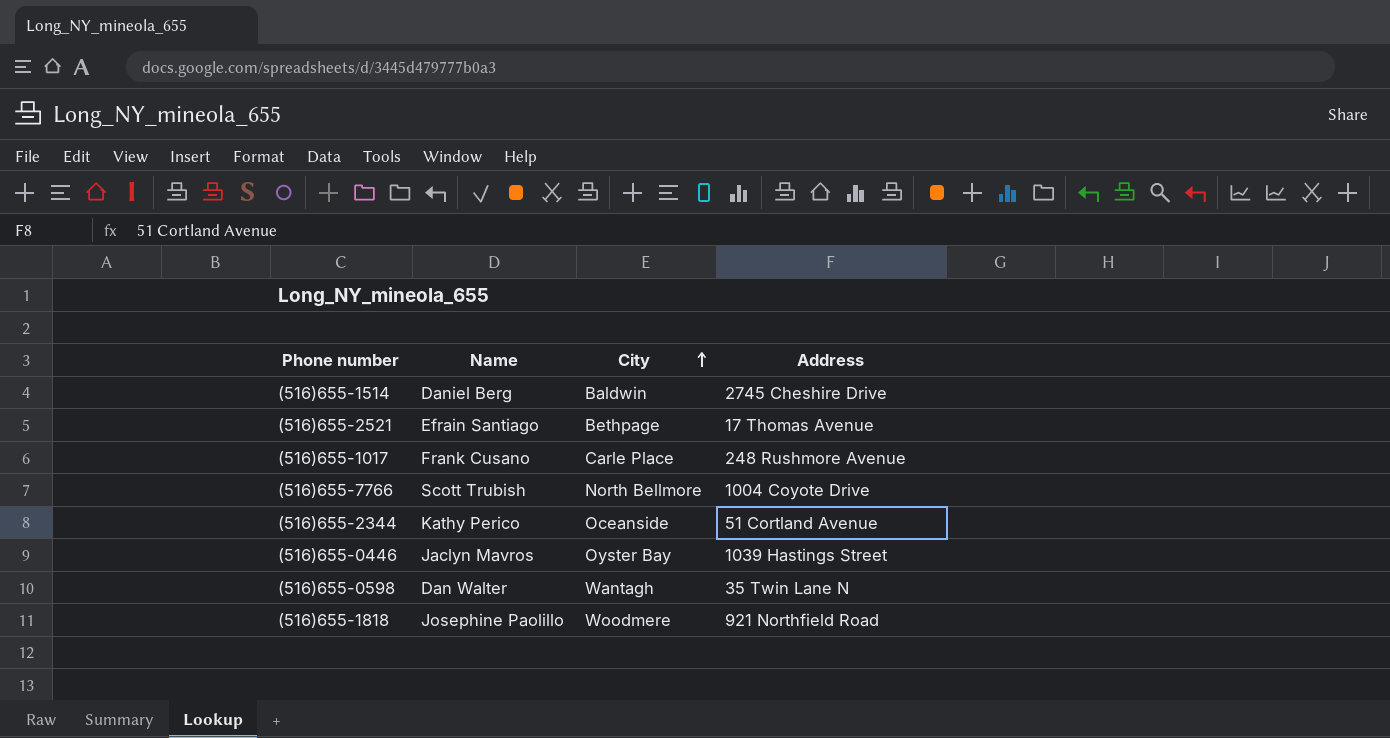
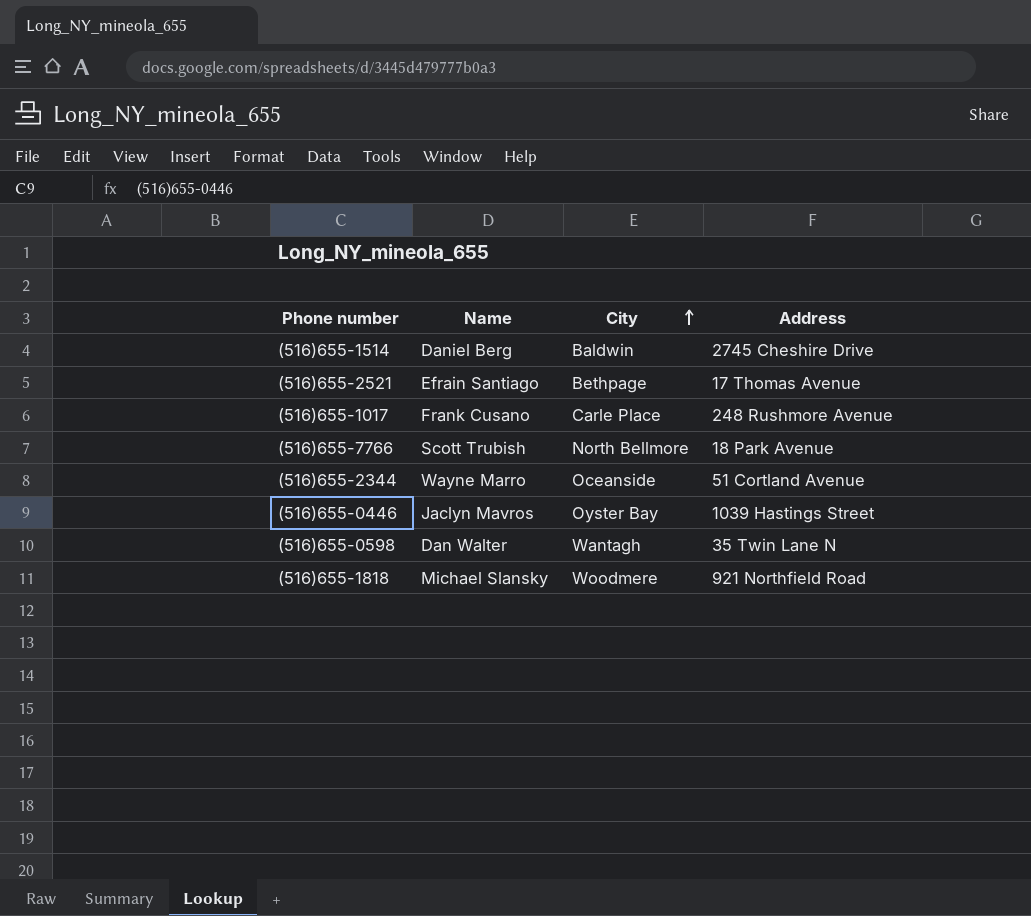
(516)655-7766 | Address: 1004 Coyote Drive -> 18 Park Avenue
(516)655-2344 | Name: Kathy Perico -> Wayne Marro
(516)655-1818 | Name: Josephine Paolillo -> Michael Slansky

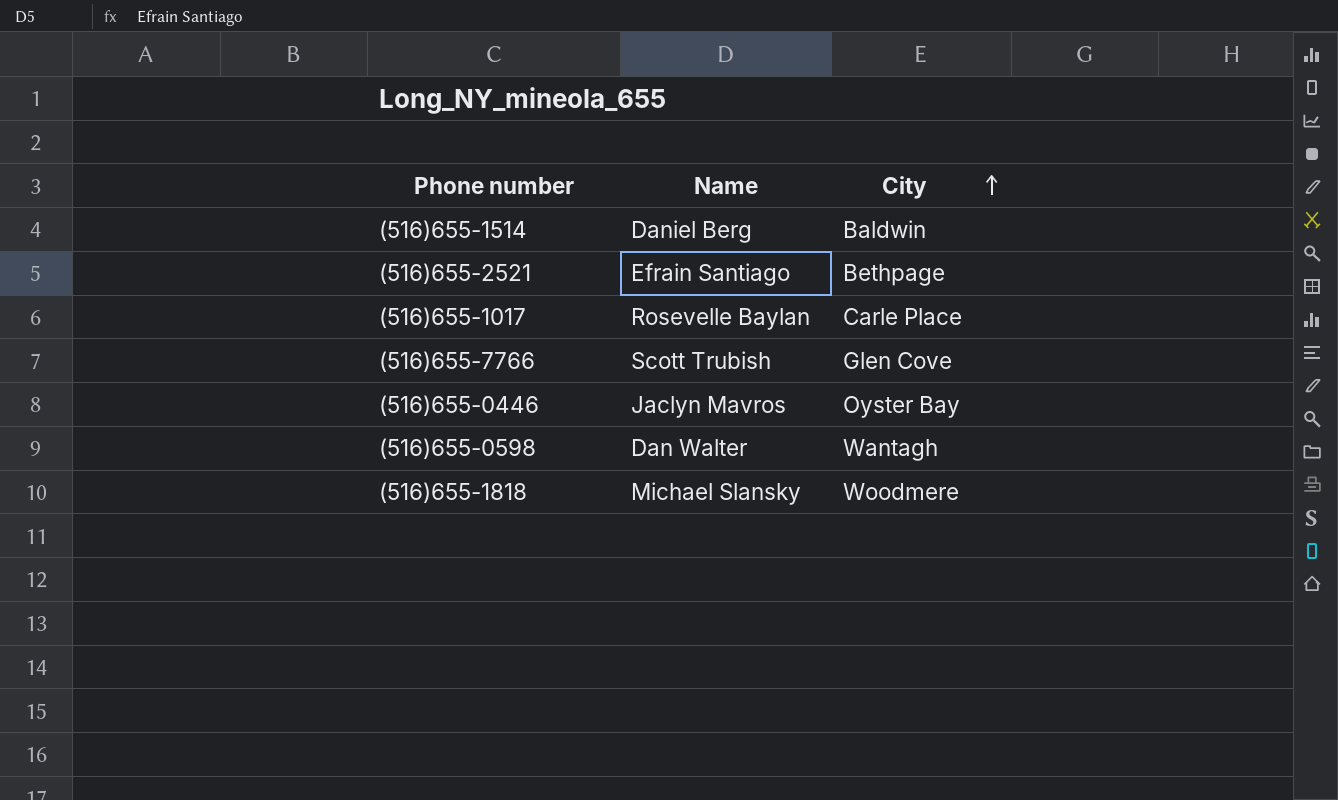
column Address | position: 4 -> none
row (516)655-2344: Wayne Marro | Oceanside | 51 Cortland Avenue -> none
(516)655-1017 | Name: Frank Cusano -> Rosevelle Baylan
(516)655-7766 | City: North Bellmore -> Glen Cove

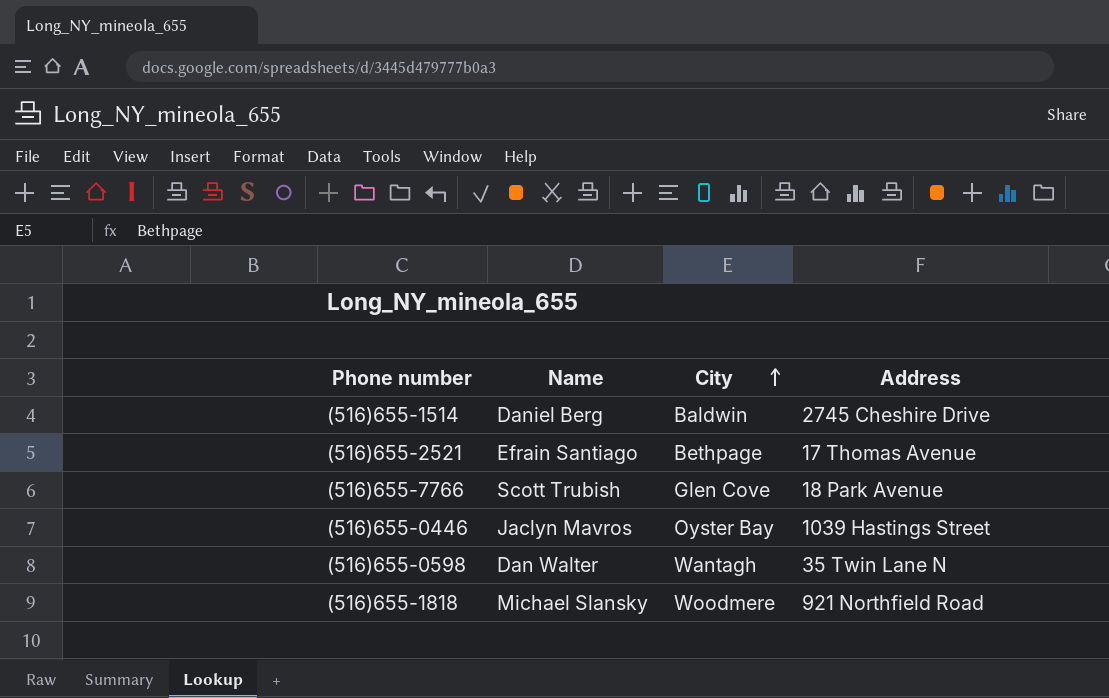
column Address | position: none -> 4
row (516)655-1017: Rosevelle Baylan | Carle Place -> none

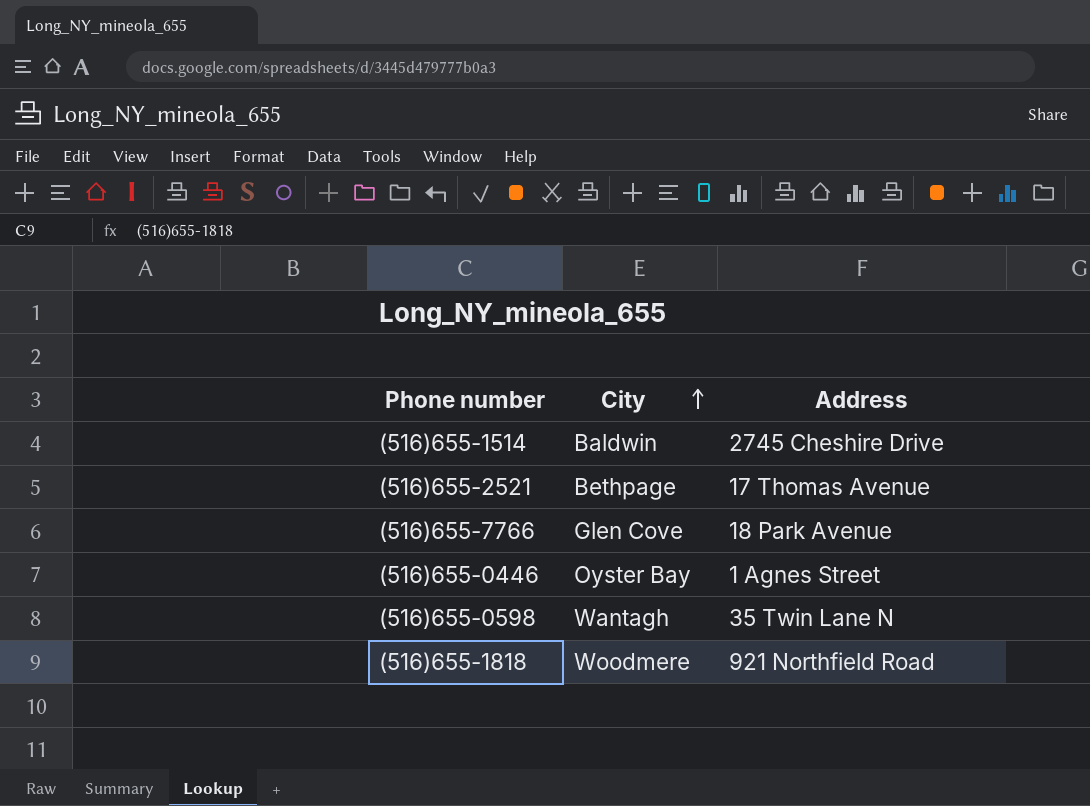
column Name | position: 2 -> none
(516)655-0446 | Address: 1039 Hastings Street -> 1 Agnes Street

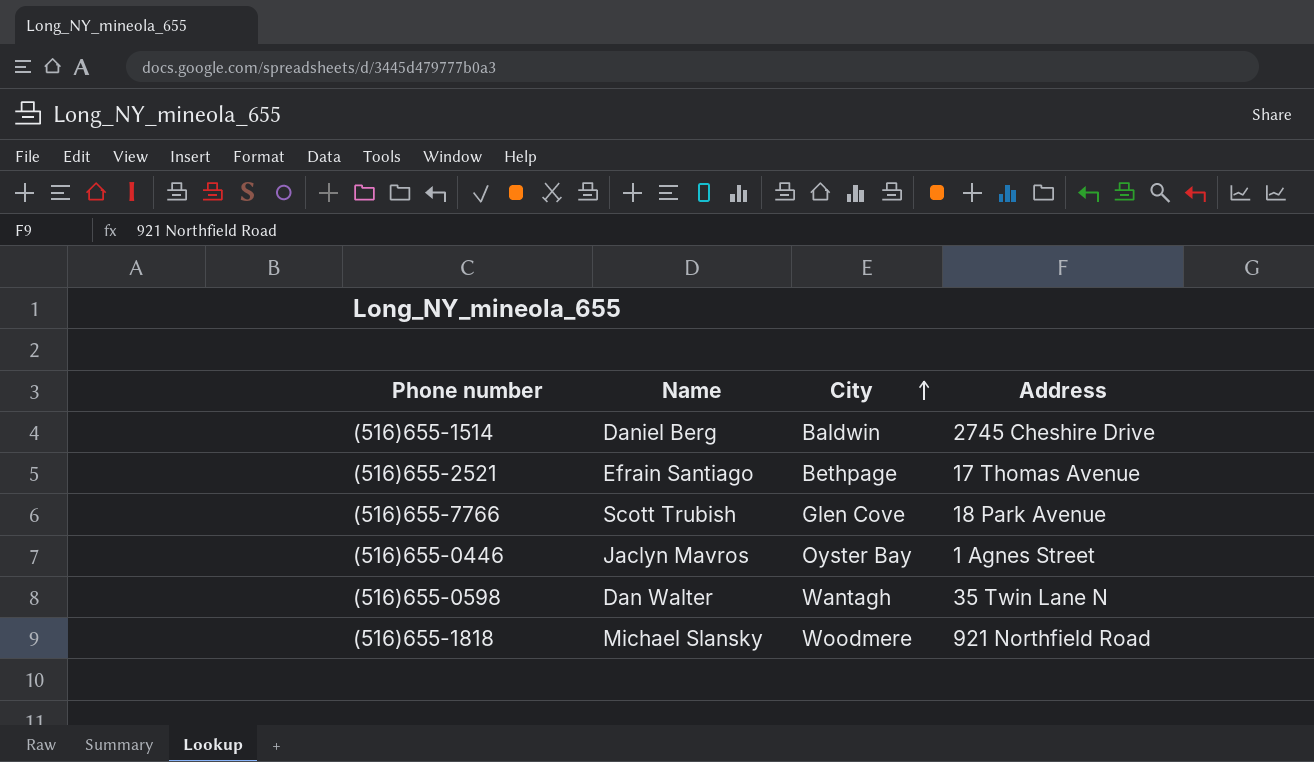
column Name | position: none -> 2

